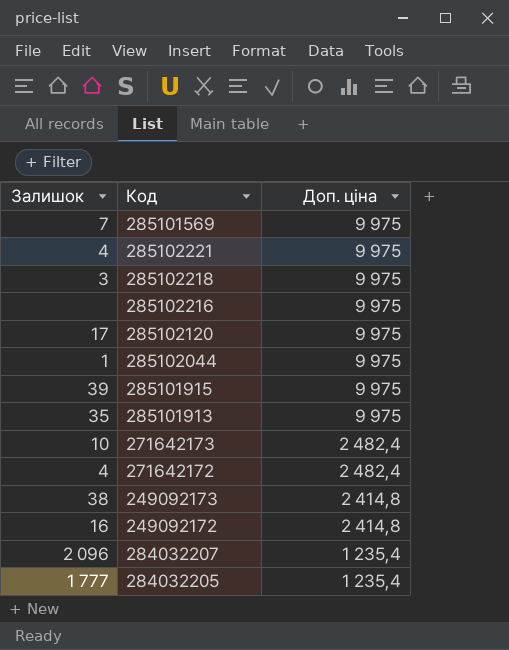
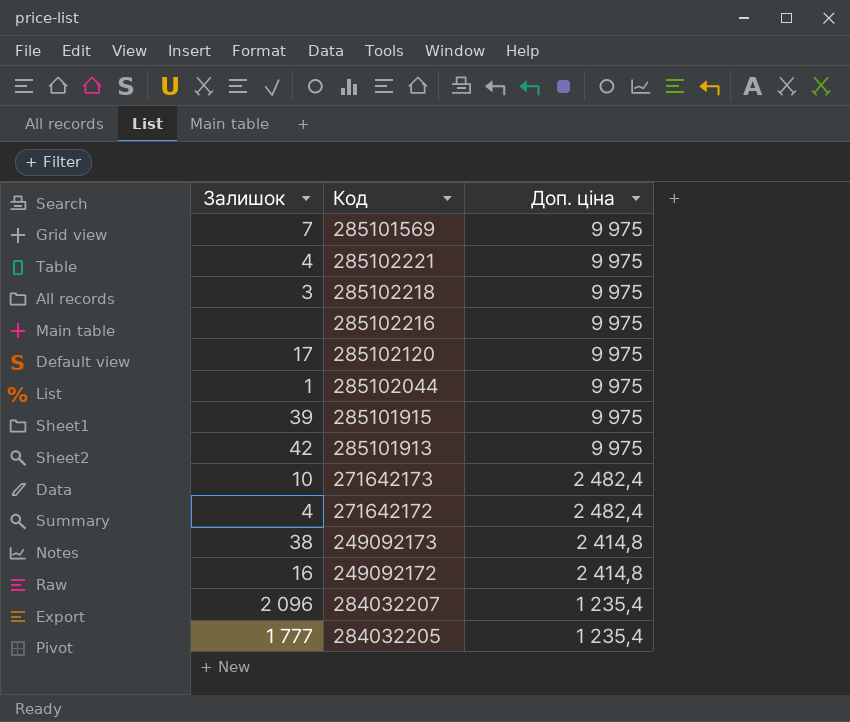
285101913 | Залишок: 35 -> 42

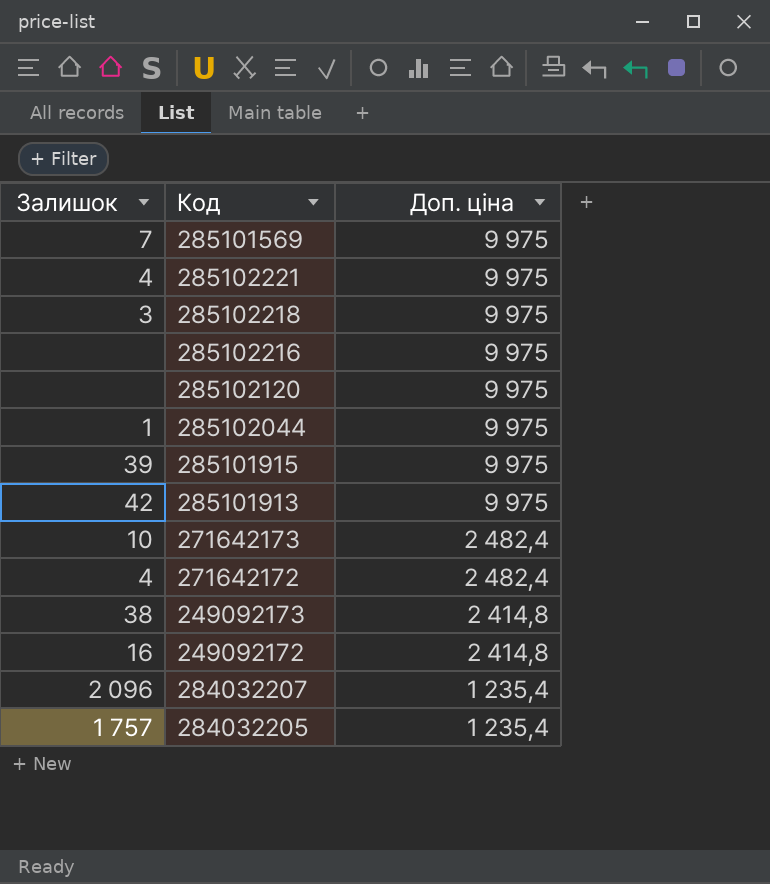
285102120 | Залишок: 17 -> none
284032205 | Залишок: 1 777 -> 1 757

